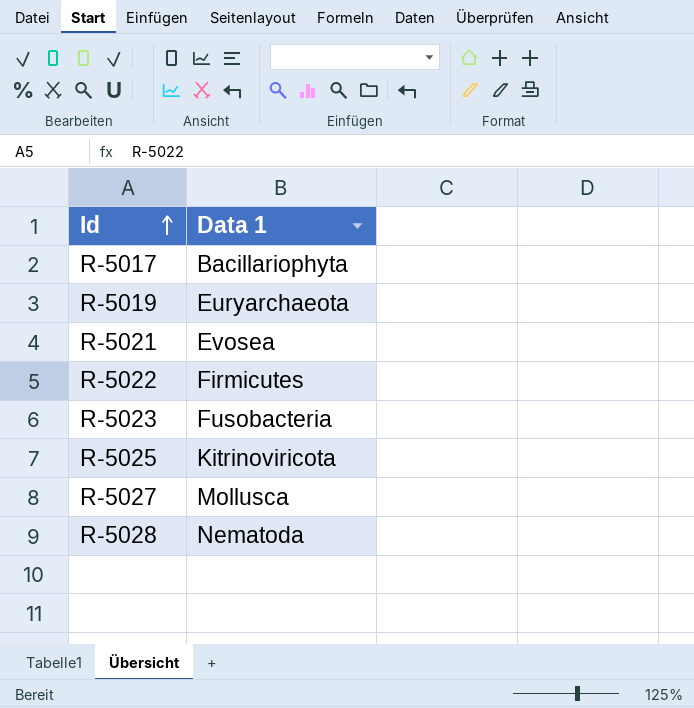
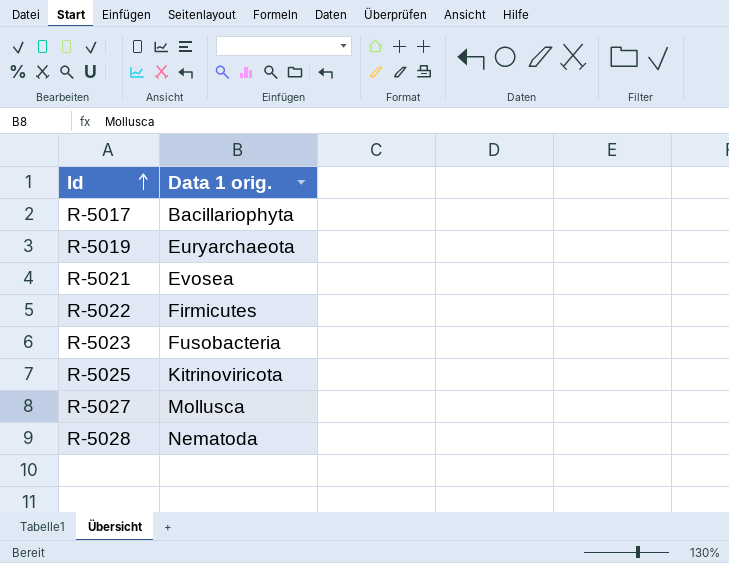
column name: Data 1 -> Data 1 orig.

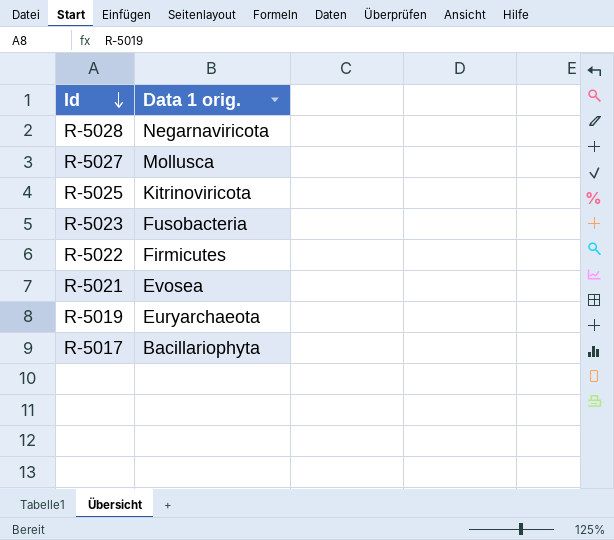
row order: Id ascending -> Id descending
R-5028 | Data 1 orig.: Nematoda -> Negarnaviricota

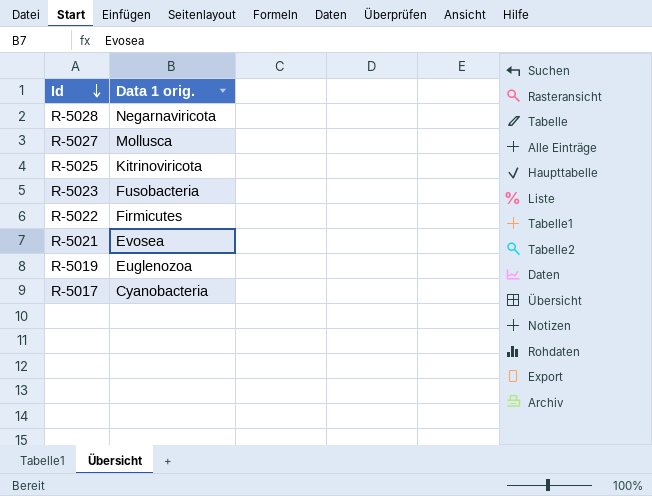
R-5019 | Data 1 orig.: Euryarchaeota -> Euglenozoa
R-5017 | Data 1 orig.: Bacillariophyta -> Cyanobacteria

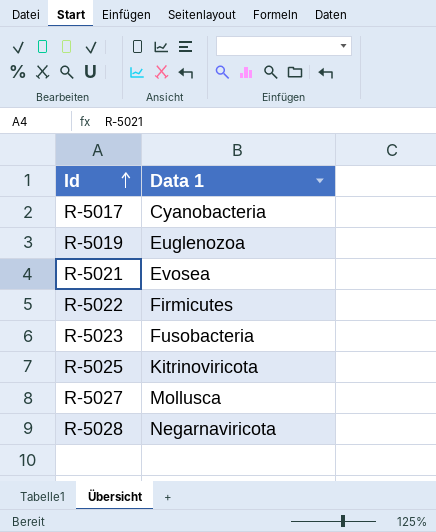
row order: Id descending -> Id ascending
column name: Data 1 orig. -> Data 1

